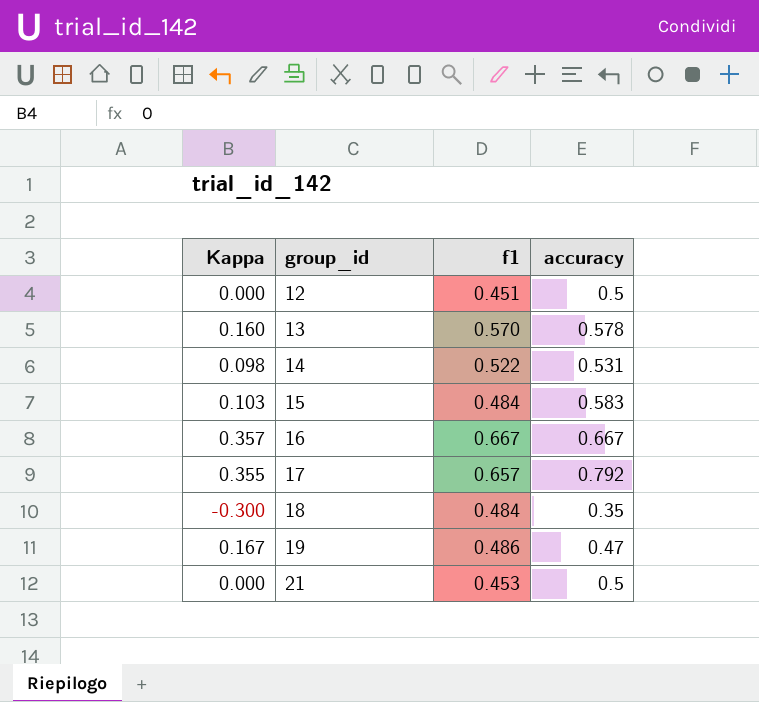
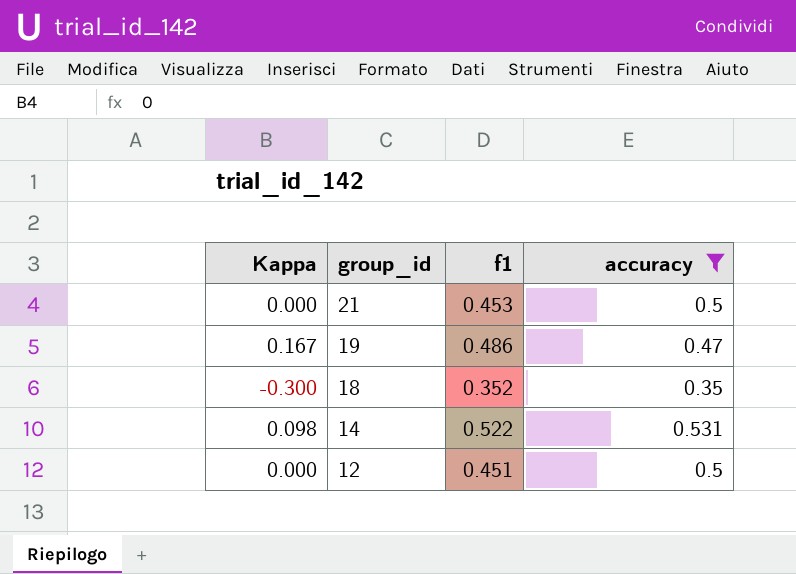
filter: none -> accuracy <= 0.531
row order: group_id ascending -> group_id descending
18 | f1: 0.484 -> 0.352

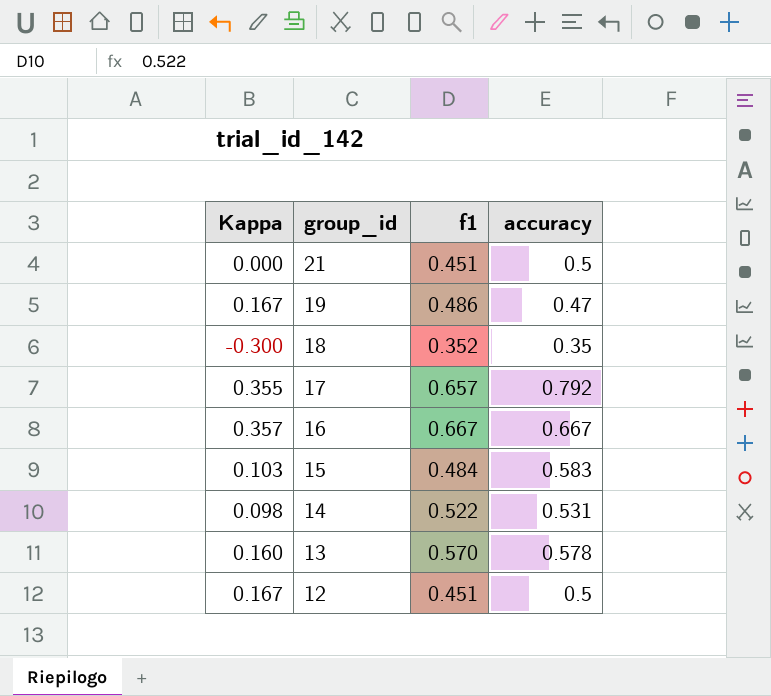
filter: accuracy <= 0.531 -> none
21 | f1: 0.453 -> 0.451
12 | Kappa: 0.000 -> 0.167

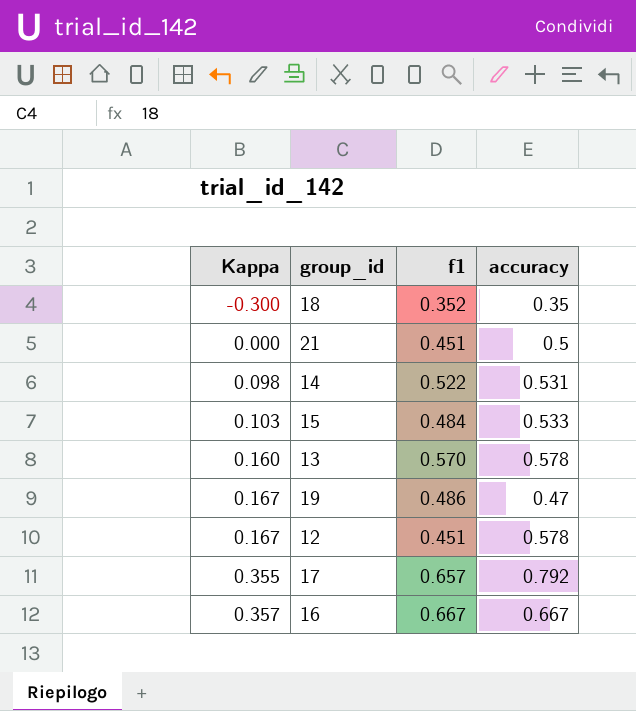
row order: group_id descending -> Kappa ascending
15 | accuracy: 0.583 -> 0.533
12 | accuracy: 0.5 -> 0.578

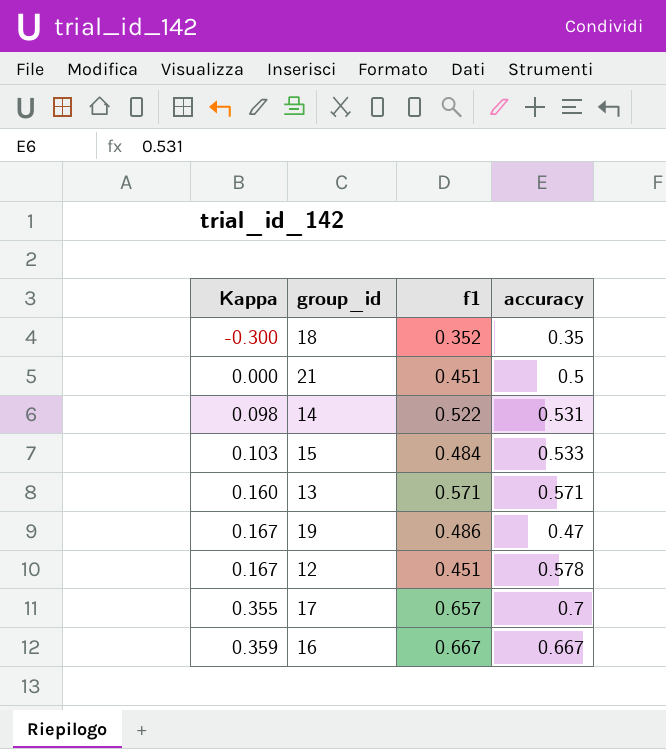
13 | f1: 0.570 -> 0.571
13 | accuracy: 0.578 -> 0.571
17 | accuracy: 0.792 -> 0.7
16 | Kappa: 0.357 -> 0.359

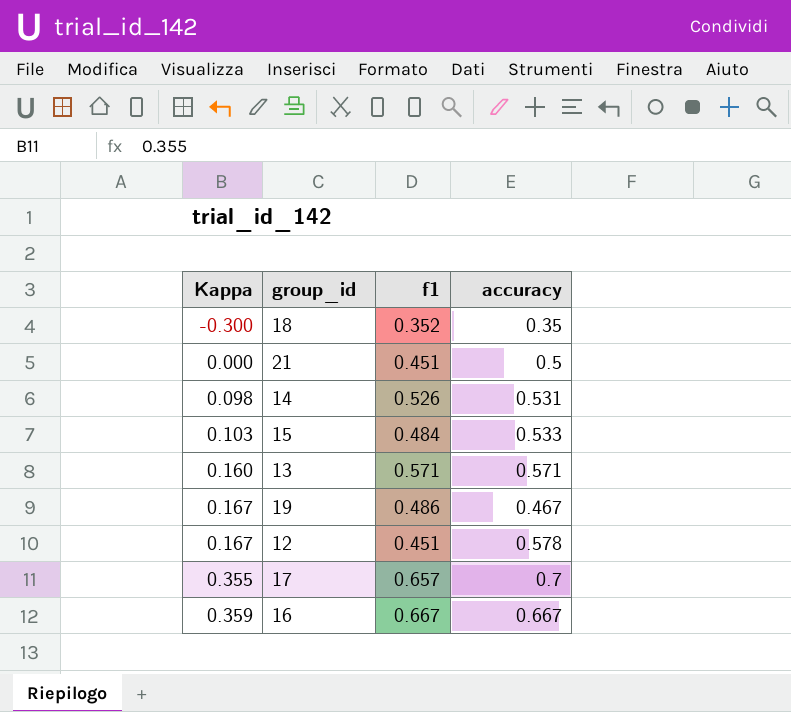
14 | f1: 0.522 -> 0.526
19 | accuracy: 0.47 -> 0.467

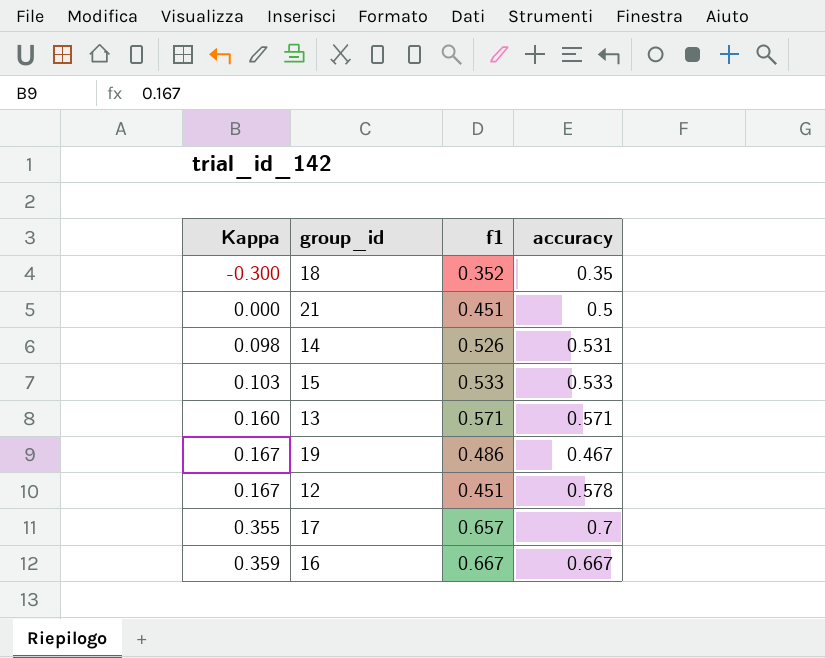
15 | f1: 0.484 -> 0.533

